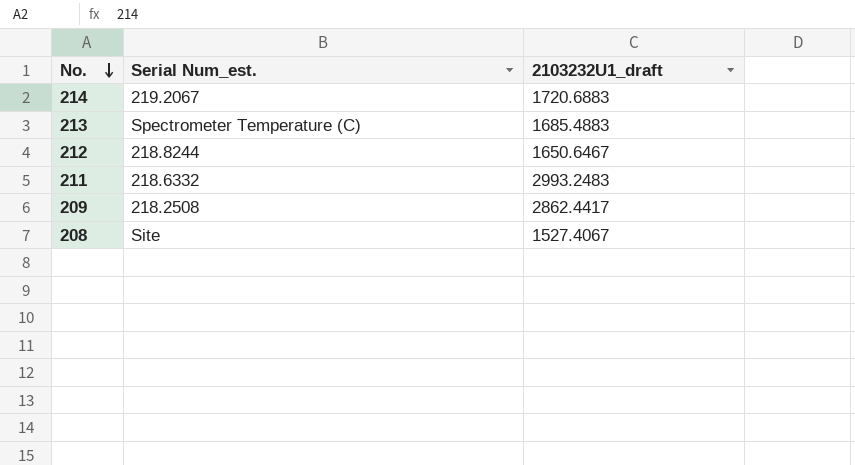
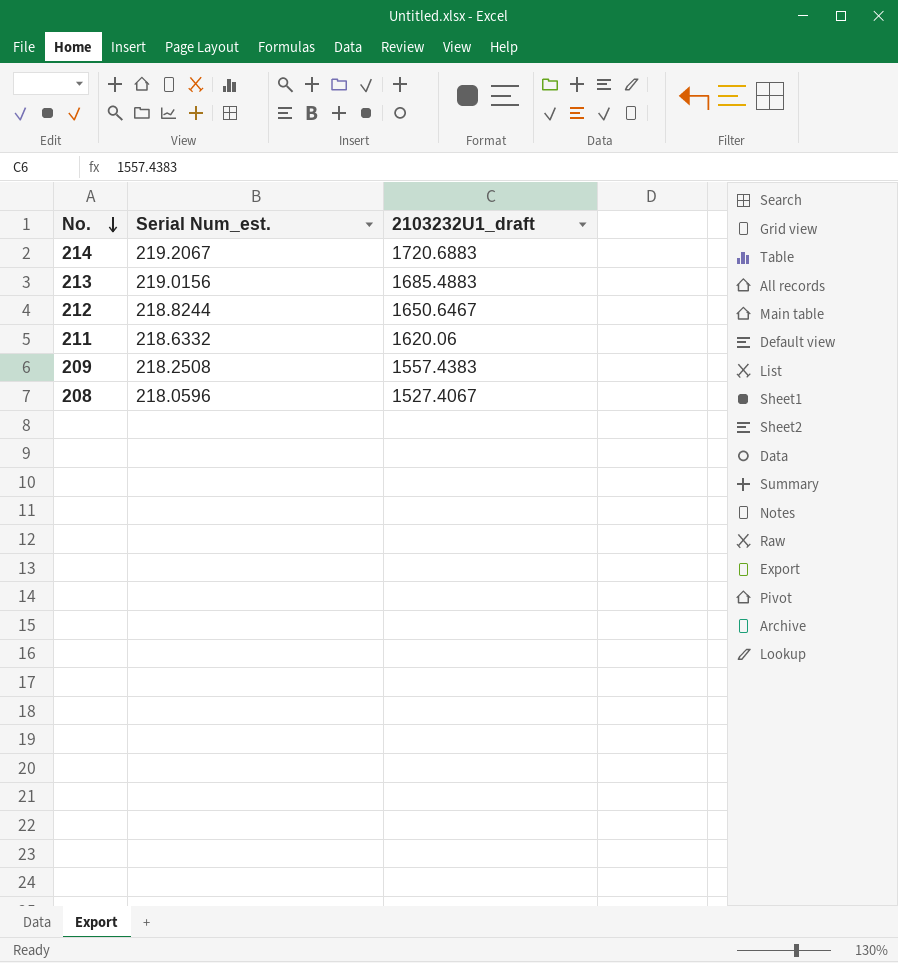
213 | Serial Num_est.: Spectrometer Temperature (C) -> 219.0156
211 | 2103232U1_draft: 2993.2483 -> 1620.06
209 | 2103232U1_draft: 2862.4417 -> 1557.4383
208 | Serial Num_est.: Site -> 218.0596

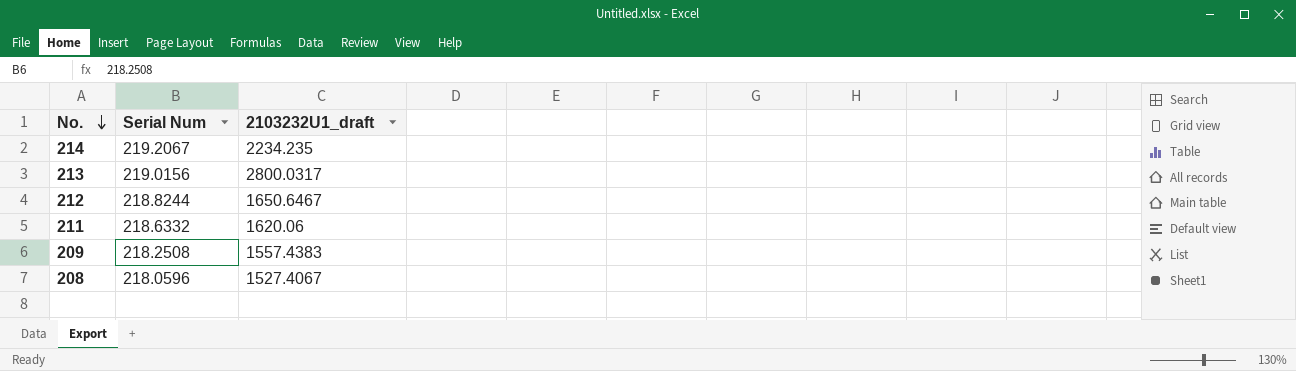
column name: Serial Num_est. -> Serial Num
214 | 2103232U1_draft: 1720.6883 -> 2234.235
213 | 2103232U1_draft: 1685.4883 -> 2800.0317

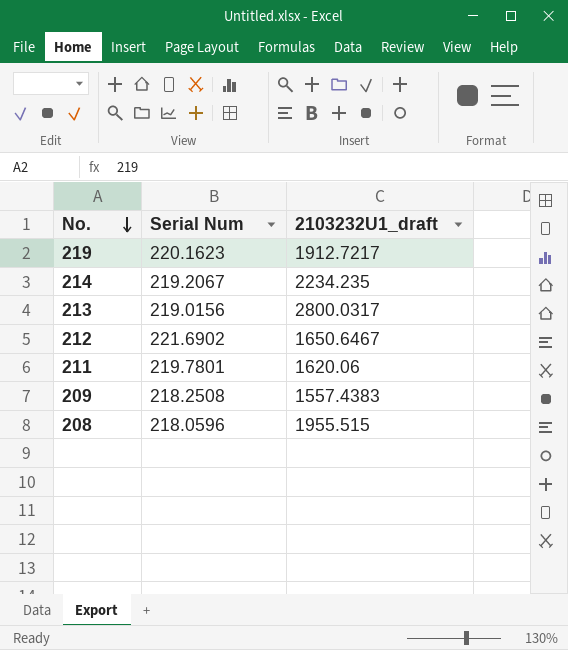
row 219: none -> 220.1623 | 1912.7217
212 | Serial Num: 218.8244 -> 221.6902
211 | Serial Num: 218.6332 -> 219.7801
208 | 2103232U1_draft: 1527.4067 -> 1955.515

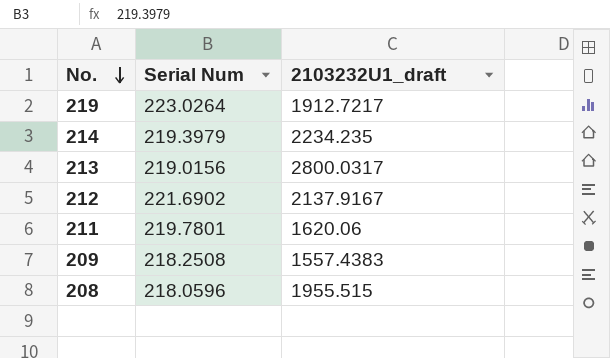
219 | Serial Num: 220.1623 -> 223.0264
214 | Serial Num: 219.2067 -> 219.3979
212 | 2103232U1_draft: 1650.6467 -> 2137.9167

